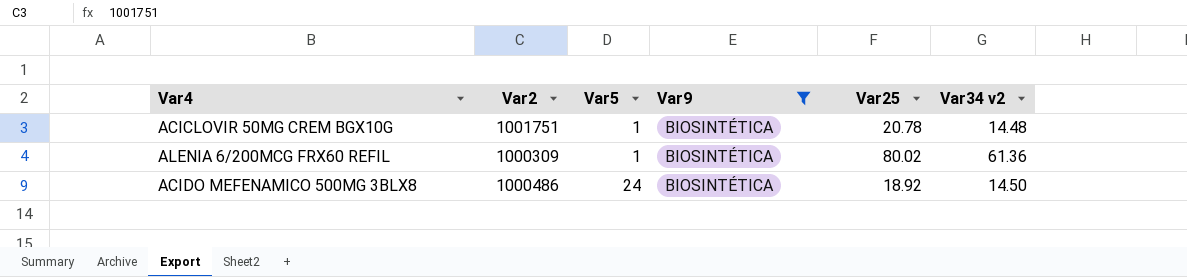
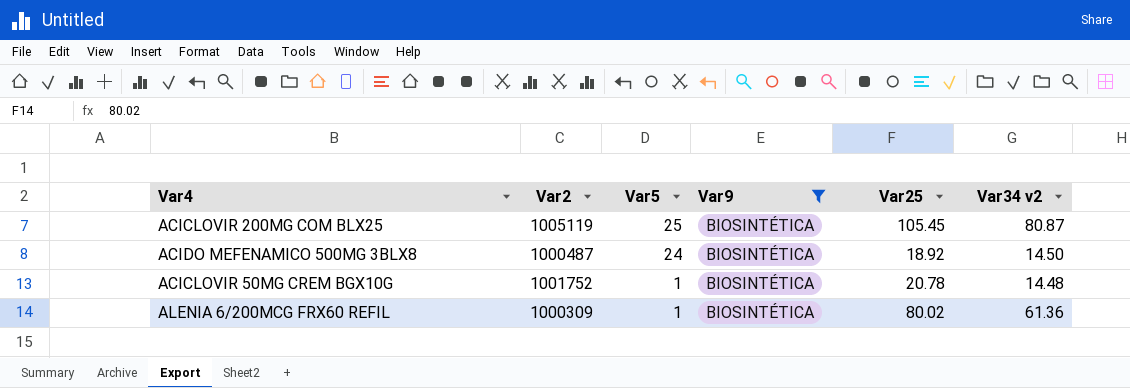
row order: Var5 ascending -> Var5 descending
row ACICLOVIR 200MG COM BLX25: none -> 1005119 | 25 | BIOSINTÉTICA | 105.45 | 80.87
ACIDO MEFENAMICO 500MG 3BLX8 | Var2: 1000486 -> 1000487
ACICLOVIR 50MG CREM BGX10G | Var2: 1001751 -> 1001752

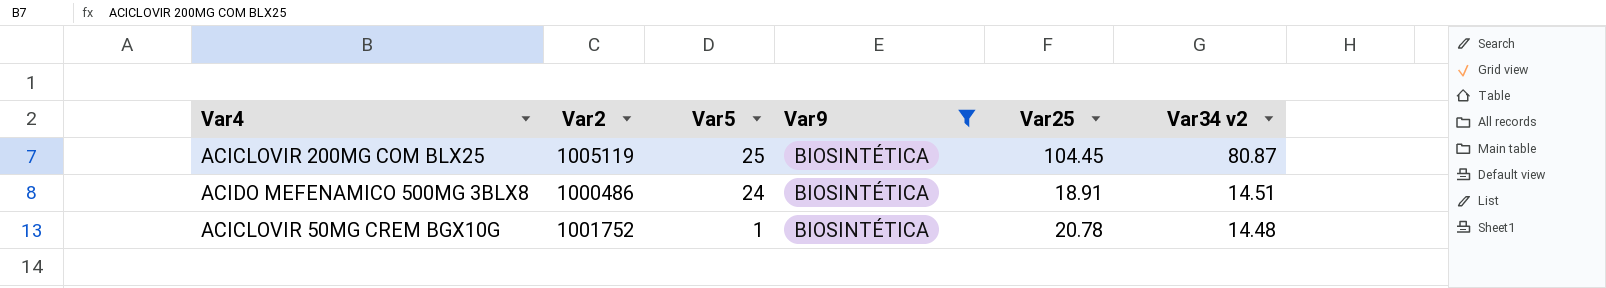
row ALENIA 6/200MCG FRX60 REFIL: 1000309 | 1 | BIOSINTÉTICA | 80.02 | 61.36 -> none
ACICLOVIR 200MG COM BLX25 | Var25: 105.45 -> 104.45
ACIDO MEFENAMICO 500MG 3BLX8 | Var2: 1000487 -> 1000486
ACIDO MEFENAMICO 500MG 3BLX8 | Var25: 18.92 -> 18.91
ACIDO MEFENAMICO 500MG 3BLX8 | Var34 v2: 14.50 -> 14.51

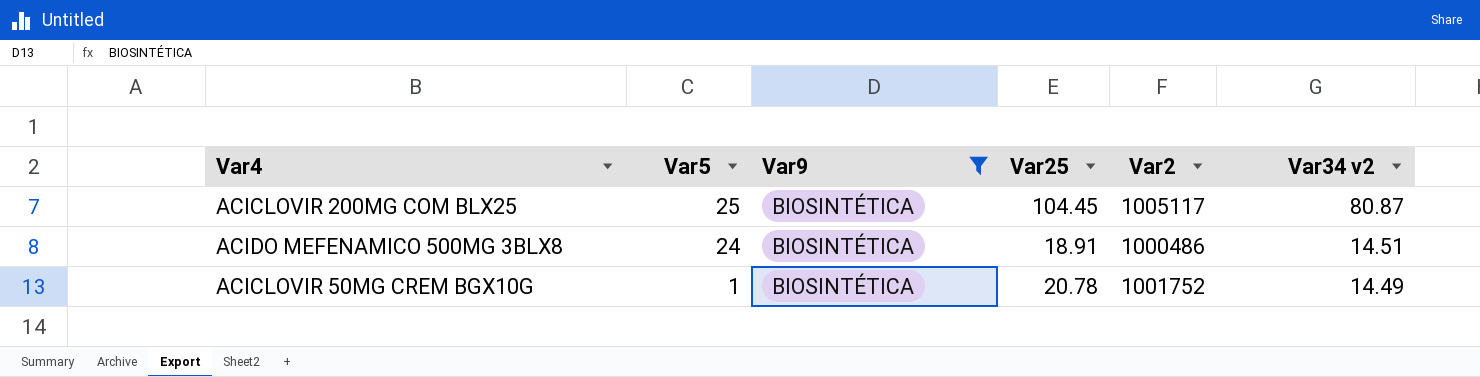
column Var2 | position: 2 -> 5
ACICLOVIR 200MG COM BLX25 | Var2: 1005119 -> 1005117
ACICLOVIR 50MG CREM BGX10G | Var34 v2: 14.48 -> 14.49

